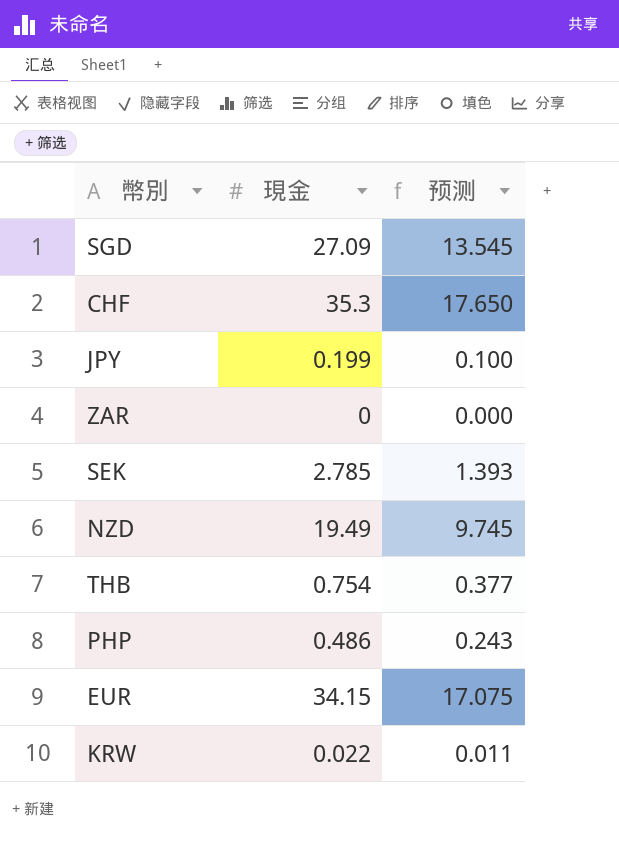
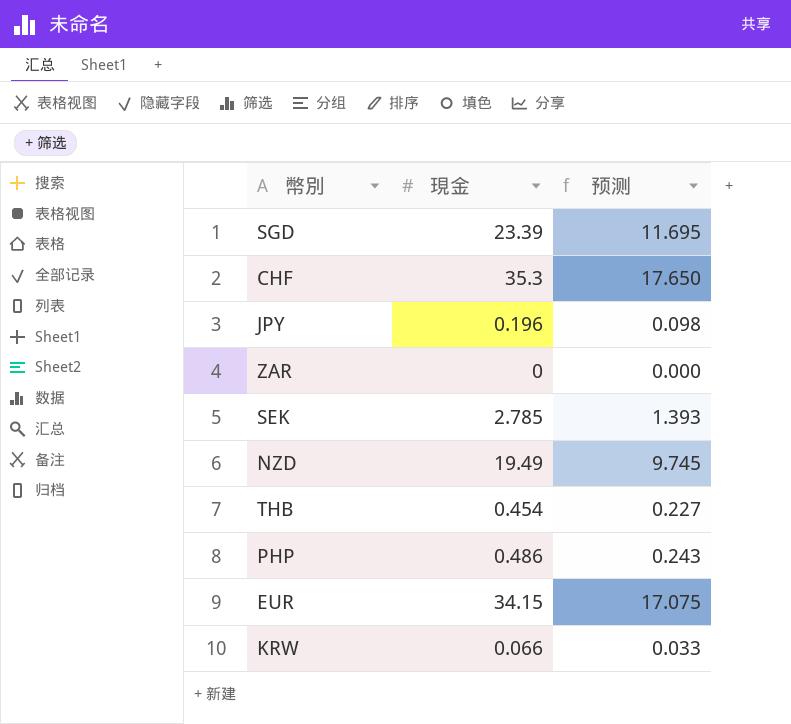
SGD | 現金: 27.09 -> 23.39
SGD | 预测: 13.545 -> 11.695
JPY | 現金: 0.199 -> 0.196
JPY | 预测: 0.100 -> 0.098
THB | 現金: 0.754 -> 0.454
THB | 预测: 0.377 -> 0.227
KRW | 現金: 0.022 -> 0.066
KRW | 预测: 0.011 -> 0.033

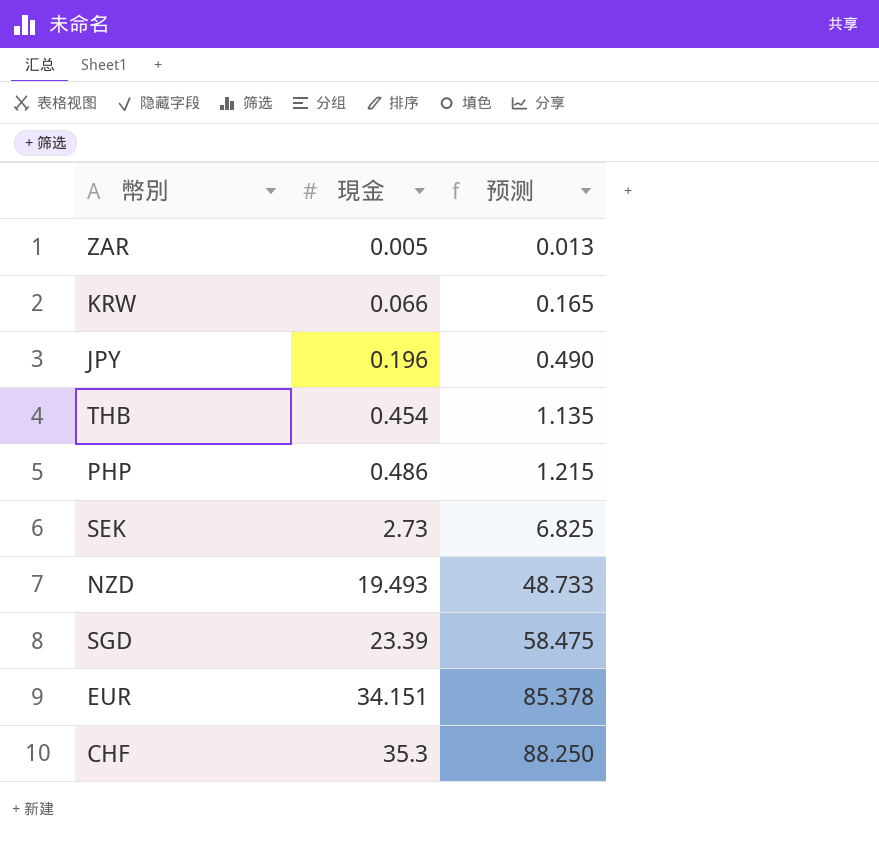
row order: none -> 現金 ascending
column 预测 | formula: [現金] * 0.5 -> [現金] * 2.5
ZAR | 現金: 0 -> 0.005
SEK | 現金: 2.785 -> 2.73
NZD | 現金: 19.49 -> 19.493
EUR | 現金: 34.15 -> 34.151

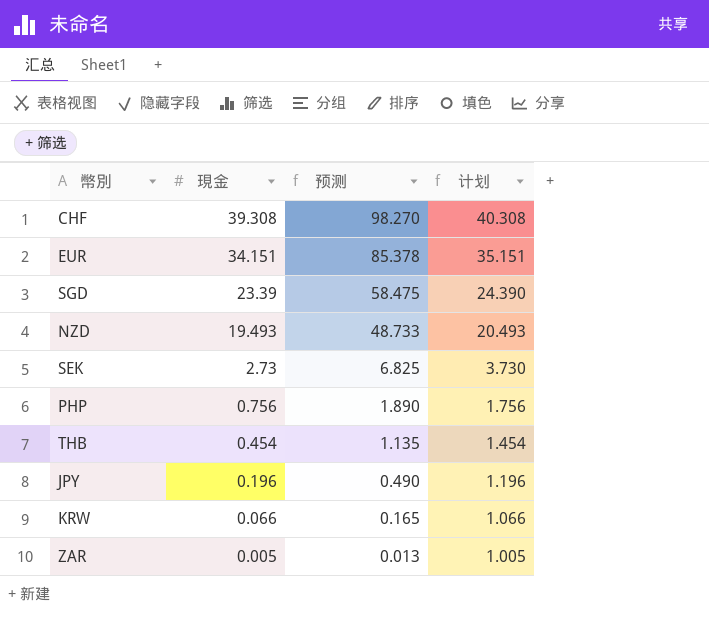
row order: 現金 ascending -> 現金 descending
column 计划 | formula: none -> [現金] + 1
CHF | 現金: 35.3 -> 39.308
CHF | 预测: 88.250 -> 98.270
PHP | 現金: 0.486 -> 0.756
PHP | 预测: 1.215 -> 1.890

